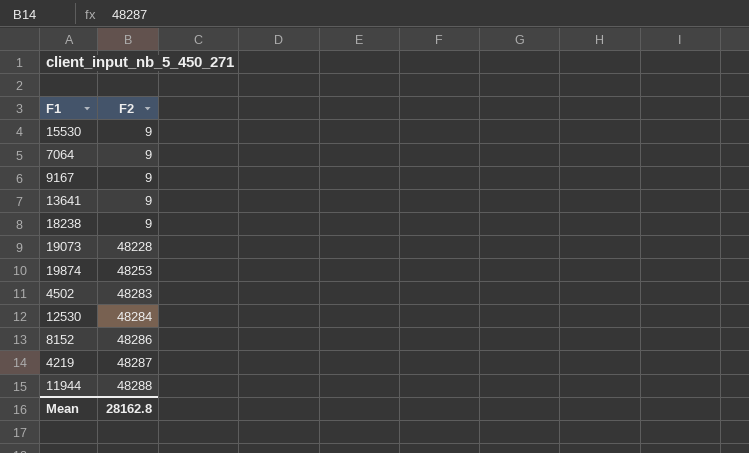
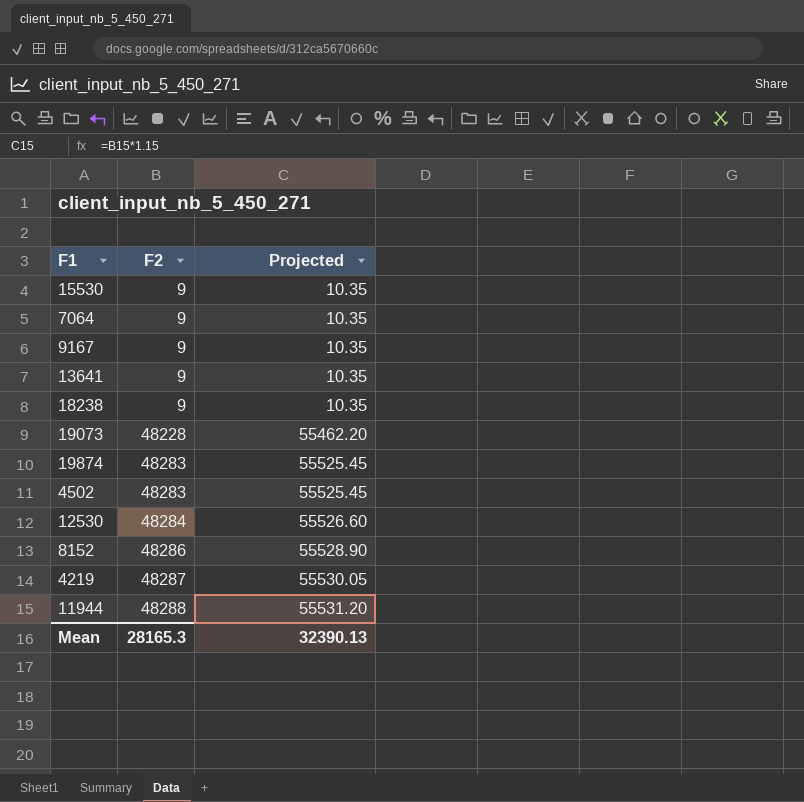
column Projected | formula: none -> [F2] * 1.15
19874 | F2: 48253 -> 48283
Mean | F2: 28162.8 -> 28165.3

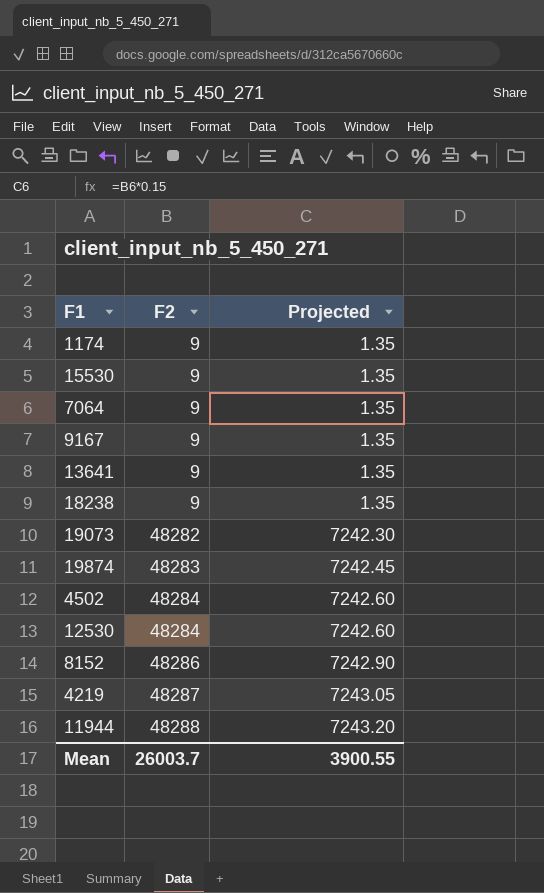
column Projected | formula: [F2] * 1.15 -> [F2] * 0.15
row 1174: none -> 9 | 1.35
19073 | F2: 48228 -> 48282
4502 | F2: 48283 -> 48284
Mean | F2: 28165.3 -> 26003.7
Mean | Projected: 32390.13 -> 3900.55

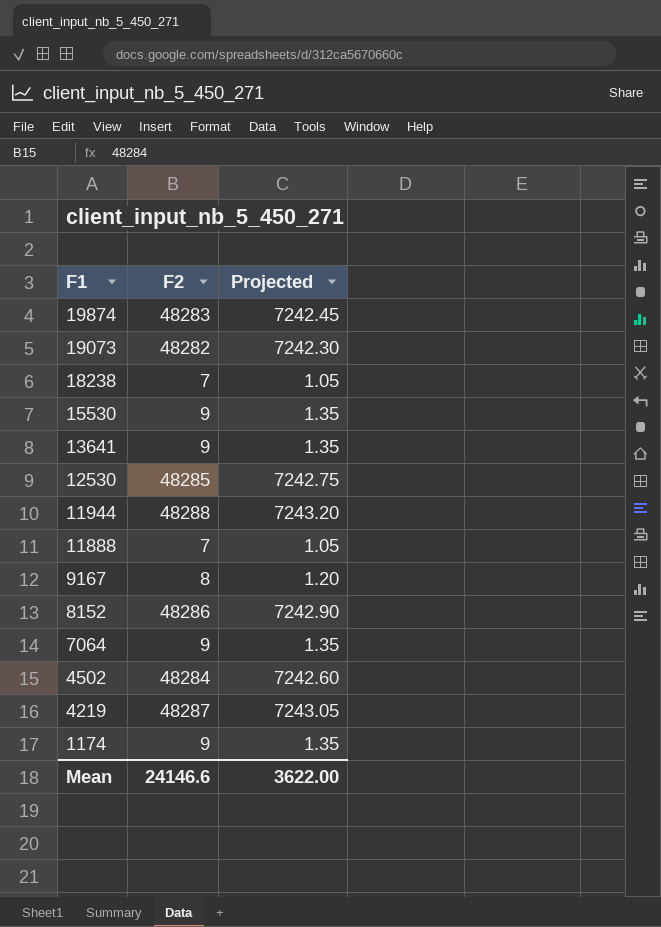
row order: F2 ascending -> F1 descending
18238 | F2: 9 -> 7
18238 | Projected: 1.35 -> 1.05
12530 | F2: 48284 -> 48285
12530 | Projected: 7242.60 -> 7242.75
row 11888: none -> 7 | 1.05
9167 | F2: 9 -> 8
9167 | Projected: 1.35 -> 1.20
Mean | F2: 26003.7 -> 24146.6
Mean | Projected: 3900.55 -> 3622.00

